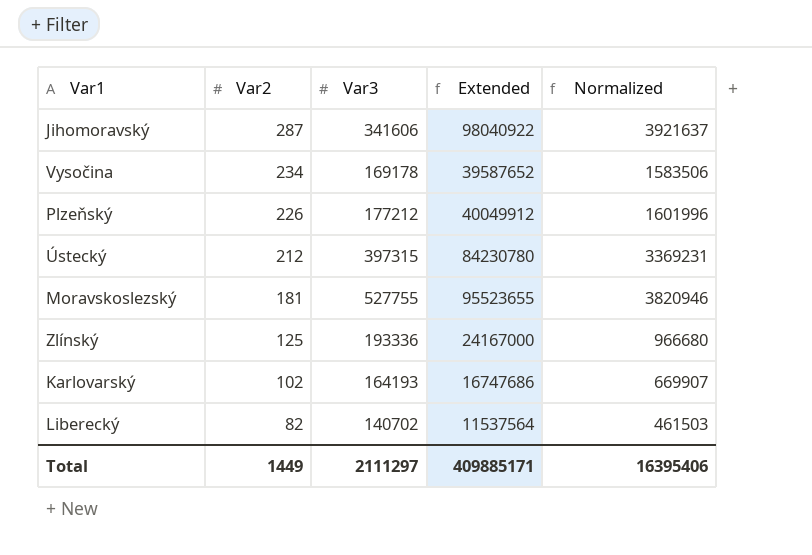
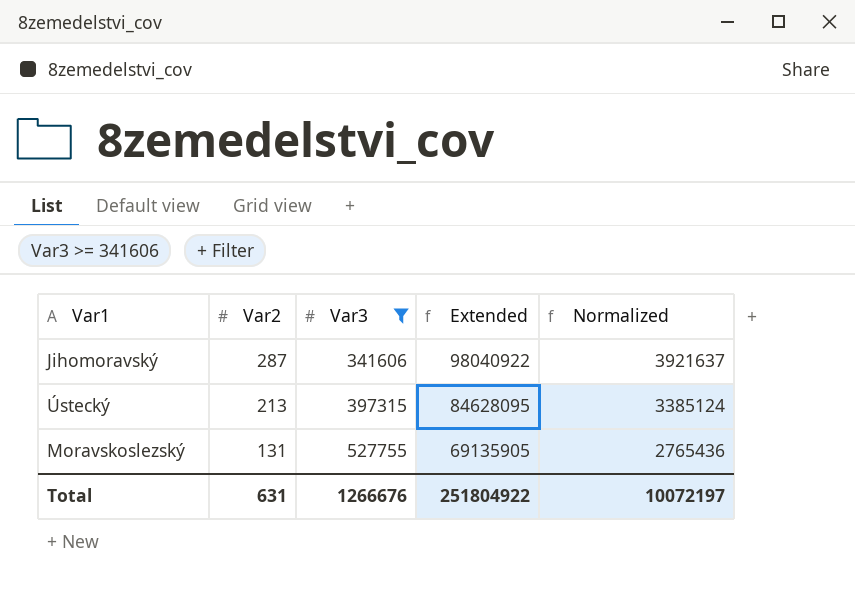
filter: none -> Var3 >= 341606
Ústecký | Var2: 212 -> 213
Ústecký | Extended: 84230780 -> 84628095
Ústecký | Normalized: 3369231 -> 3385124
Moravskoslezský | Var2: 181 -> 131
Moravskoslezský | Extended: 95523655 -> 69135905
Moravskoslezský | Normalized: 3820946 -> 2765436
Total | Var2: 1449 -> 631
Total | Var3: 2111297 -> 1266676
Total | Extended: 409885171 -> 251804922
Total | Normalized: 16395406 -> 10072197

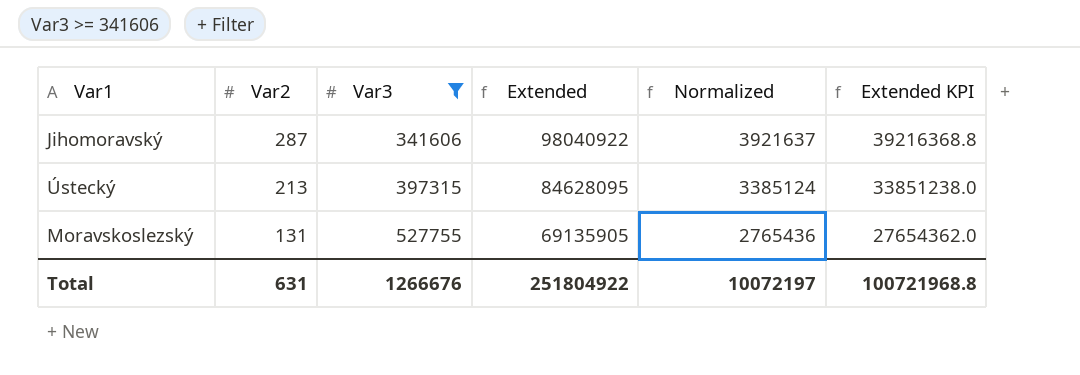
column Extended KPI | formula: none -> [Extended] * 0.4

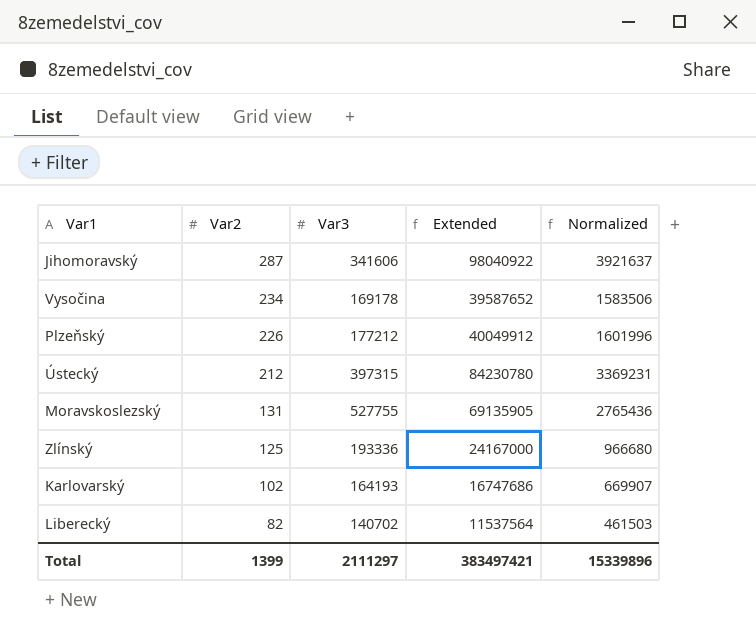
filter: Var3 >= 341606 -> none
column Extended KPI | formula: [Extended] * 0.4 -> none
Ústecký | Var2: 213 -> 212
Ústecký | Extended: 84628095 -> 84230780
Ústecký | Normalized: 3385124 -> 3369231
Total | Var2: 631 -> 1399
Total | Var3: 1266676 -> 2111297
Total | Extended: 251804922 -> 383497421
Total | Normalized: 10072197 -> 15339896

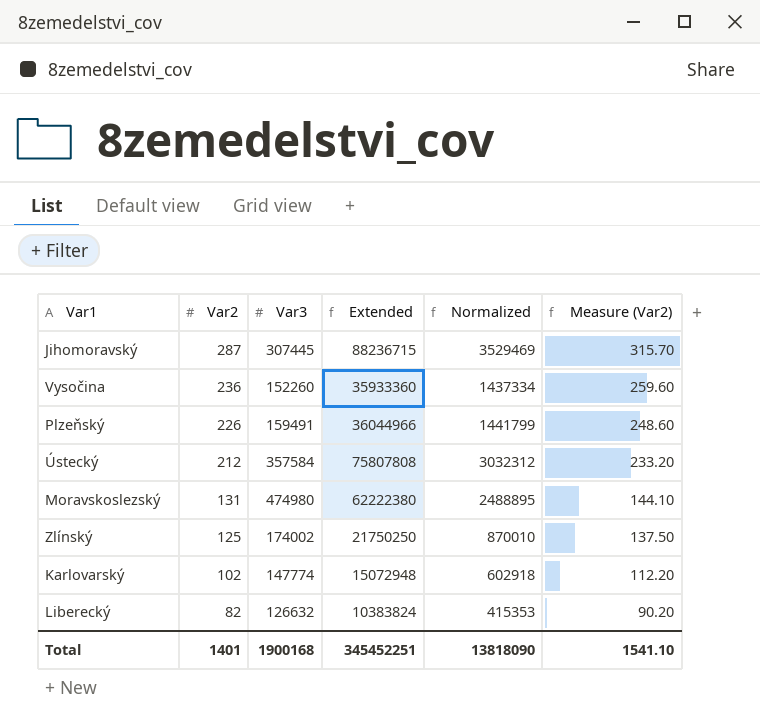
column Measure (Var2) | formula: none -> [Var2] * 1.1
Jihomoravský | Var3: 341606 -> 307445
Jihomoravský | Extended: 98040922 -> 88236715
Jihomoravský | Normalized: 3921637 -> 3529469
Vysočina | Var2: 234 -> 236
Vysočina | Var3: 169178 -> 152260
Vysočina | Extended: 39587652 -> 35933360
Vysočina | Normalized: 1583506 -> 1437334
Plzeňský | Var3: 177212 -> 159491
Plzeňský | Extended: 40049912 -> 36044966
Plzeňský | Normalized: 1601996 -> 1441799
Ústecký | Var3: 397315 -> 357584
Ústecký | Extended: 84230780 -> 75807808
Ústecký | Normalized: 3369231 -> 3032312
Moravskoslezský | Var3: 527755 -> 474980
Moravskoslezský | Extended: 69135905 -> 62222380
Moravskoslezský | Normalized: 2765436 -> 2488895
Zlínský | Var3: 193336 -> 174002
Zlínský | Extended: 24167000 -> 21750250
Zlínský | Normalized: 966680 -> 870010
Karlovarský | Var3: 164193 -> 147774
Karlovarský | Extended: 16747686 -> 15072948
Karlovarský | Normalized: 669907 -> 602918
Liberecký | Var3: 140702 -> 126632
Liberecký | Extended: 11537564 -> 10383824
Liberecký | Normalized: 461503 -> 415353
Total | Var2: 1399 -> 1401
Total | Var3: 2111297 -> 1900168
Total | Extended: 383497421 -> 345452251
Total | Normalized: 15339896 -> 13818090

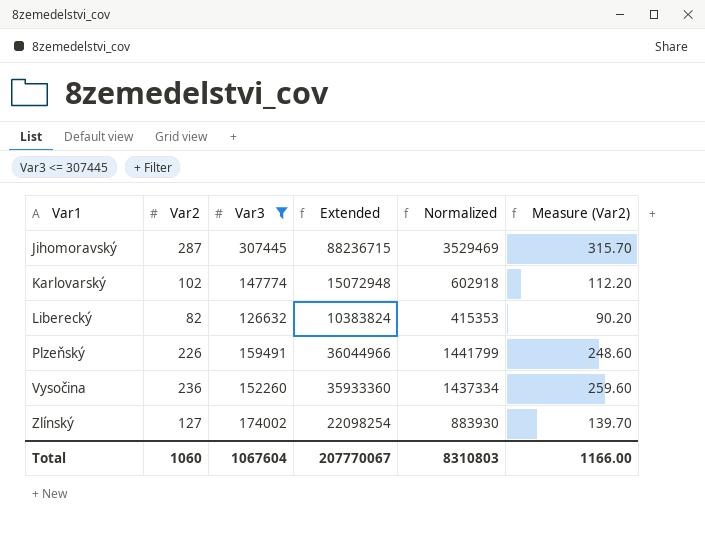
filter: none -> Var3 <= 307445
row order: Var2 descending -> Var1 ascending
Zlínský | Var2: 125 -> 127
Zlínský | Extended: 21750250 -> 22098254
Zlínský | Normalized: 870010 -> 883930
Zlínský | Measure (Var2): 137.50 -> 139.70
Total | Var2: 1401 -> 1060
Total | Var3: 1900168 -> 1067604
Total | Extended: 345452251 -> 207770067
Total | Normalized: 13818090 -> 8310803
Total | Measure (Var2): 1541.10 -> 1166.00

